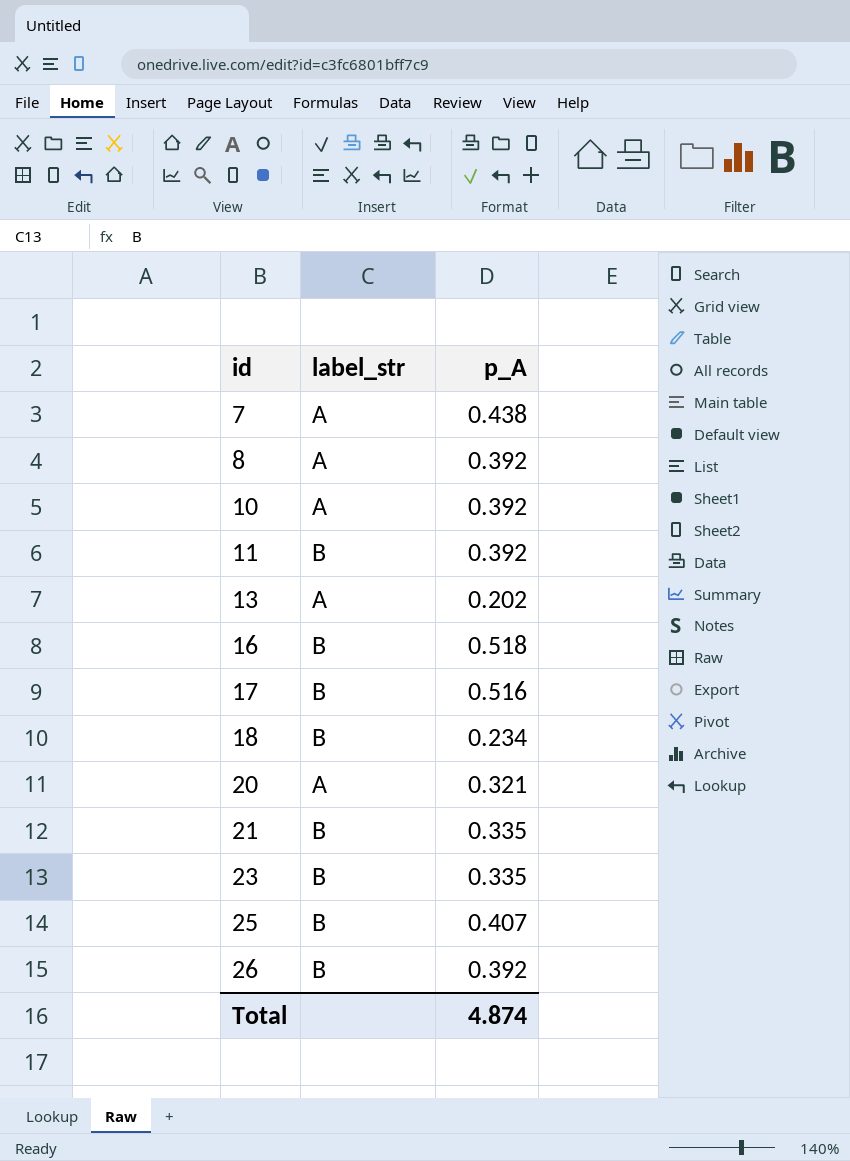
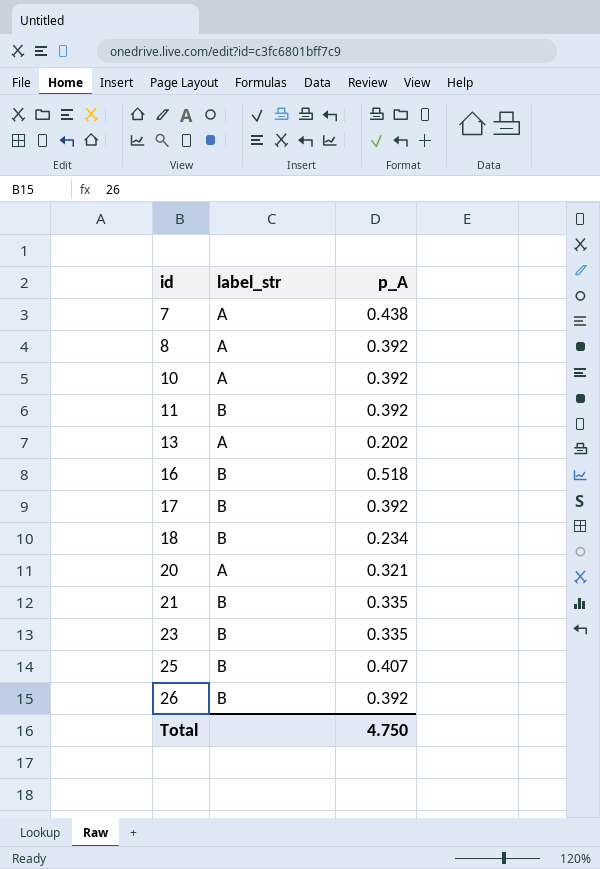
17 | p_A: 0.516 -> 0.392
Total | p_A: 4.874 -> 4.750

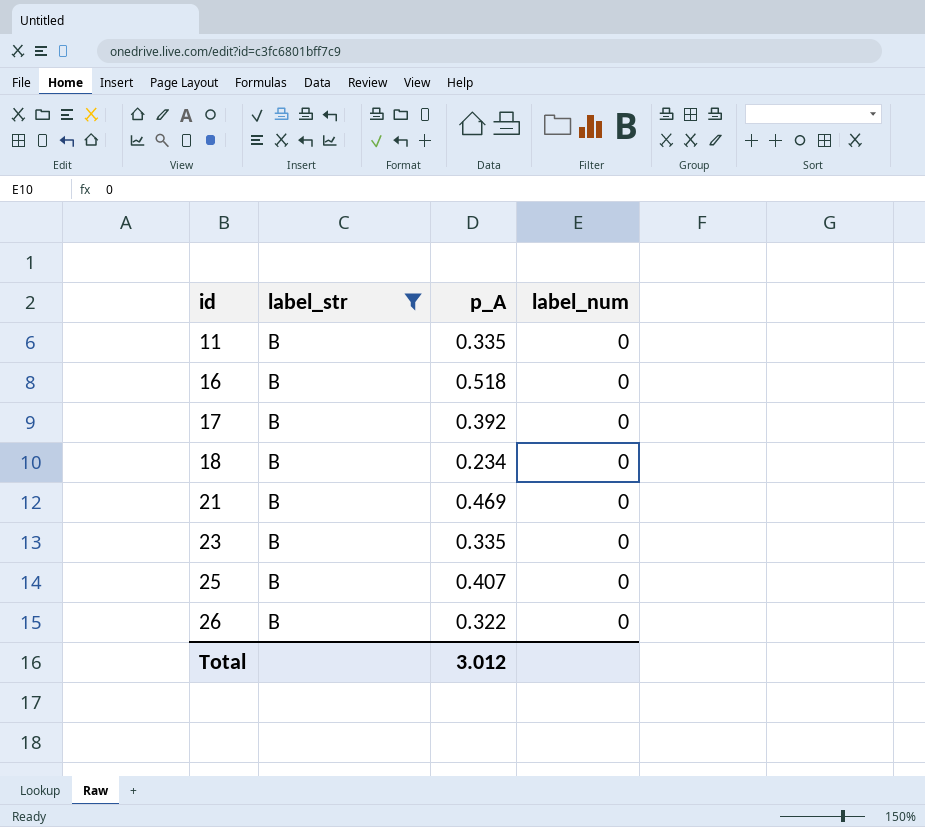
filter: none -> label_str = B
column label_num | position: none -> 4
11 | p_A: 0.392 -> 0.335
21 | p_A: 0.335 -> 0.469
26 | p_A: 0.392 -> 0.322
Total | p_A: 4.750 -> 3.012

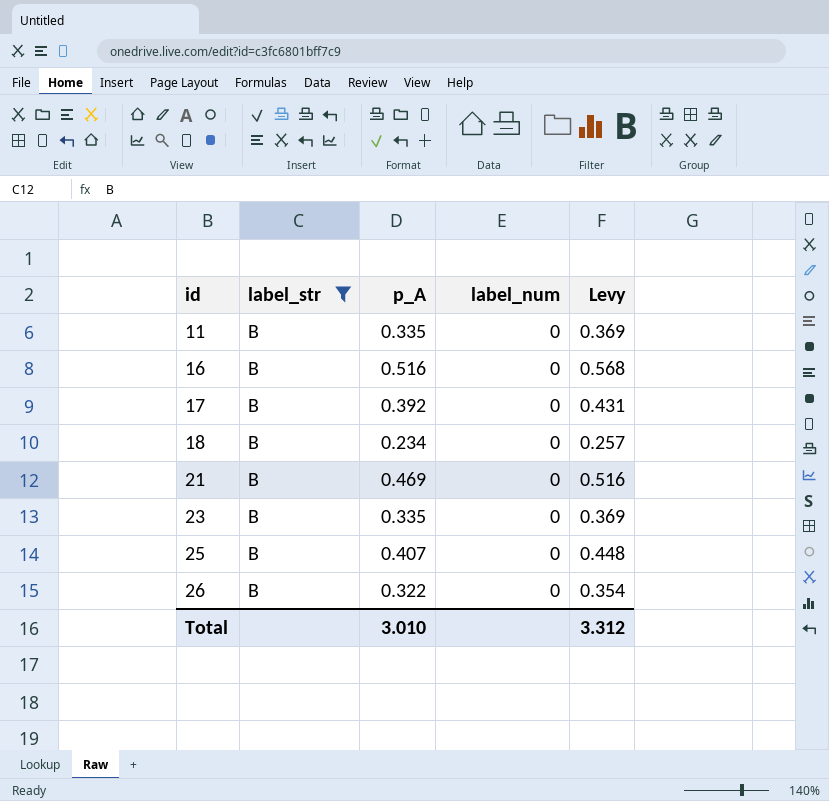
column Levy | formula: none -> [p_A] * 1.1
16 | p_A: 0.518 -> 0.516
Total | p_A: 3.012 -> 3.010

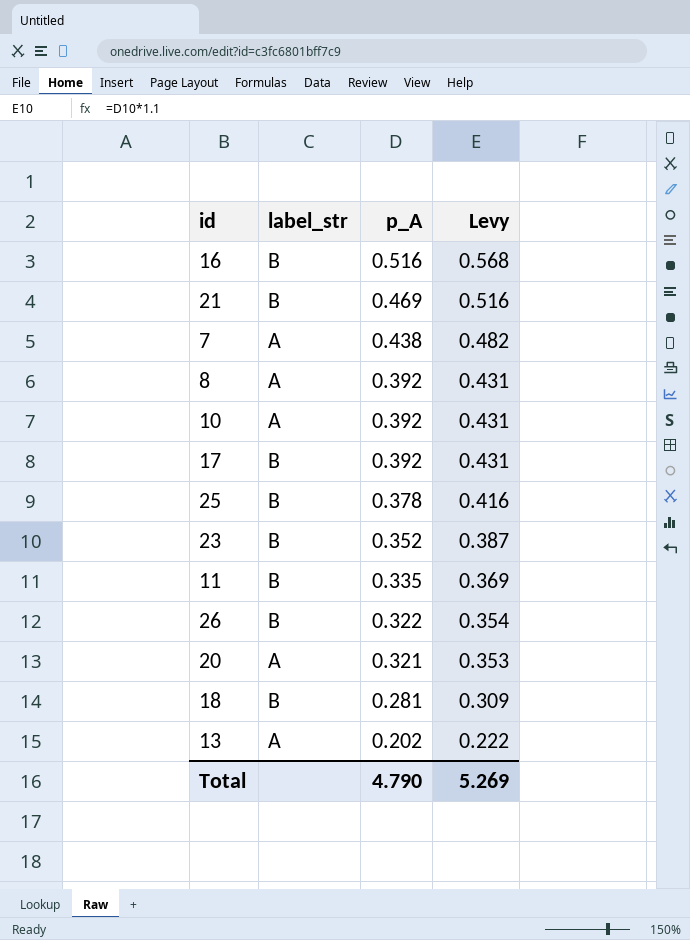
filter: label_str = B -> none
row order: id ascending -> p_A descending
column label_num | position: 4 -> none
25 | p_A: 0.407 -> 0.378
25 | Levy: 0.448 -> 0.416
23 | p_A: 0.335 -> 0.352
23 | Levy: 0.369 -> 0.387
18 | p_A: 0.234 -> 0.281
18 | Levy: 0.257 -> 0.309
Total | p_A: 3.010 -> 4.790
Total | Levy: 3.312 -> 5.269

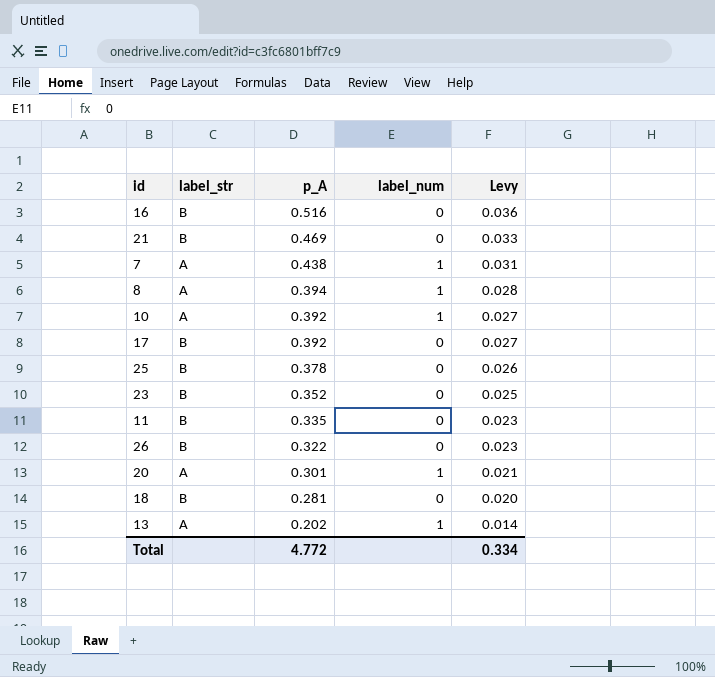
column label_num | position: none -> 4
column Levy | formula: [p_A] * 1.1 -> [p_A] * 0.07
8 | p_A: 0.392 -> 0.394
20 | p_A: 0.321 -> 0.301
Total | p_A: 4.790 -> 4.772
Total | Levy: 5.269 -> 0.334

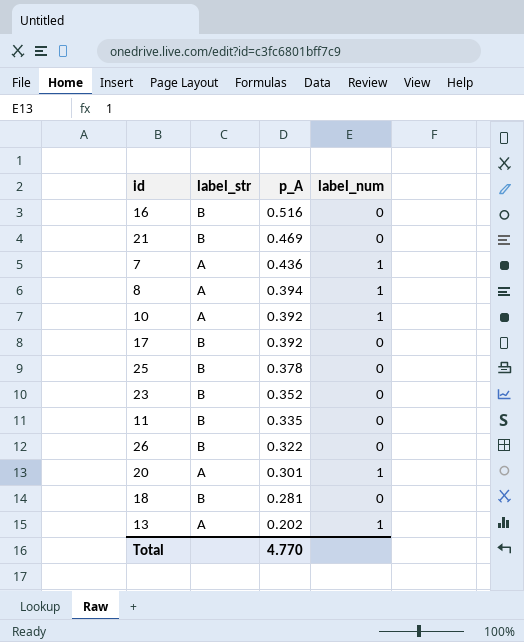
column Levy | formula: [p_A] * 0.07 -> none
7 | p_A: 0.438 -> 0.436
Total | p_A: 4.772 -> 4.770

